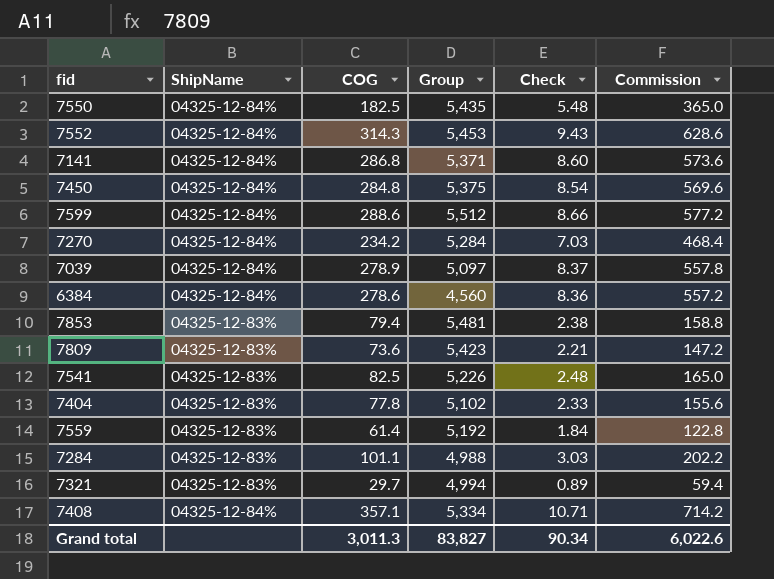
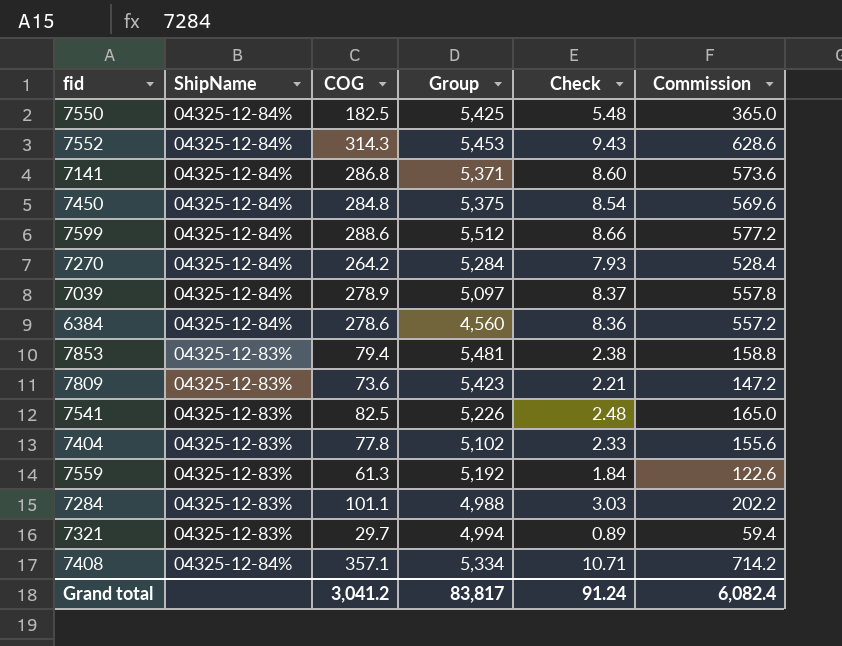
7550 | Group: 5,435 -> 5,425
7270 | COG: 234.2 -> 264.2
7270 | Check: 7.03 -> 7.93
7270 | Commission: 468.4 -> 528.4
7559 | COG: 61.4 -> 61.3
7559 | Commission: 122.8 -> 122.6
Grand total | COG: 3,011.3 -> 3,041.2
Grand total | Group: 83,827 -> 83,817
Grand total | Check: 90.34 -> 91.24
Grand total | Commission: 6,022.6 -> 6,082.4

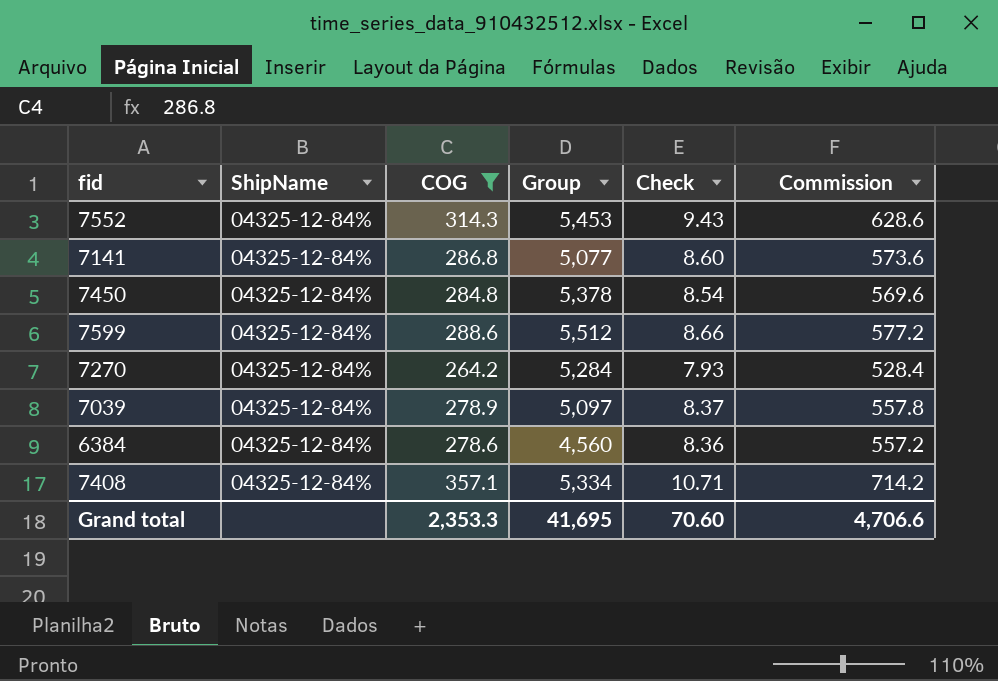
filter: none -> COG >= 264.2
7141 | Group: 5,371 -> 5,077
7450 | Group: 5,375 -> 5,378
Grand total | COG: 3,041.2 -> 2,353.3
Grand total | Group: 83,817 -> 41,695
Grand total | Check: 91.24 -> 70.60
Grand total | Commission: 6,082.4 -> 4,706.6

